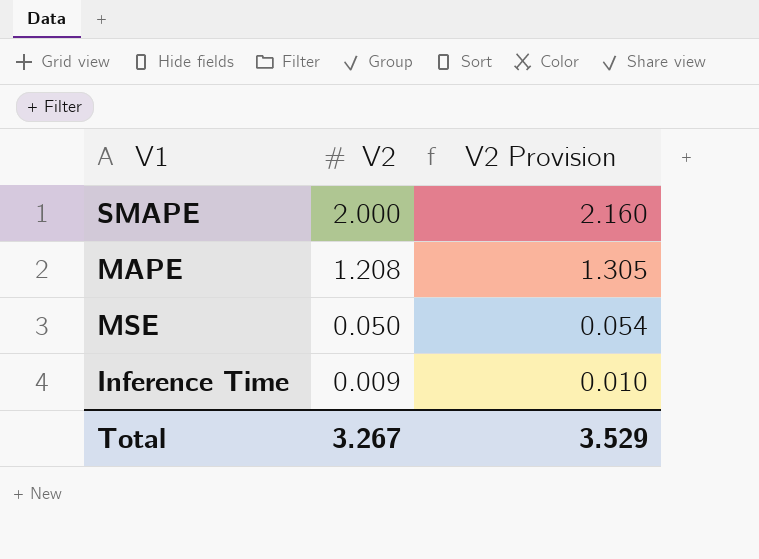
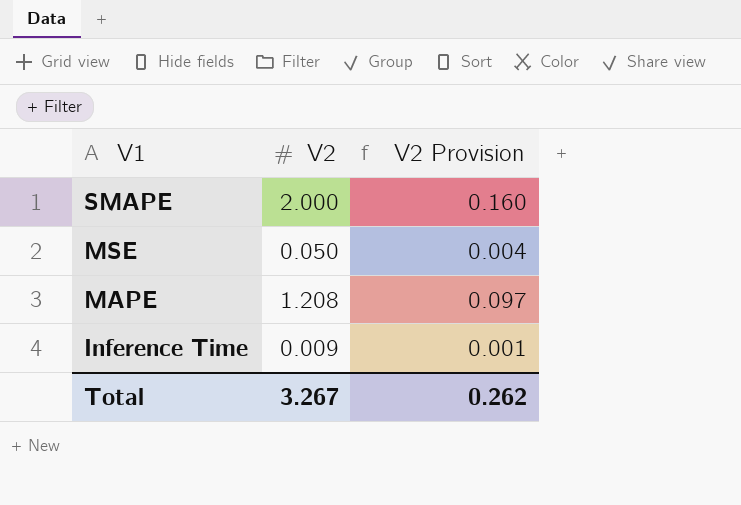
row order: V2 descending -> V1 descending
column V2 Provision | formula: [V2] * 1.08 -> [V2] * 0.08
Total | V2 Provision: 3.529 -> 0.262

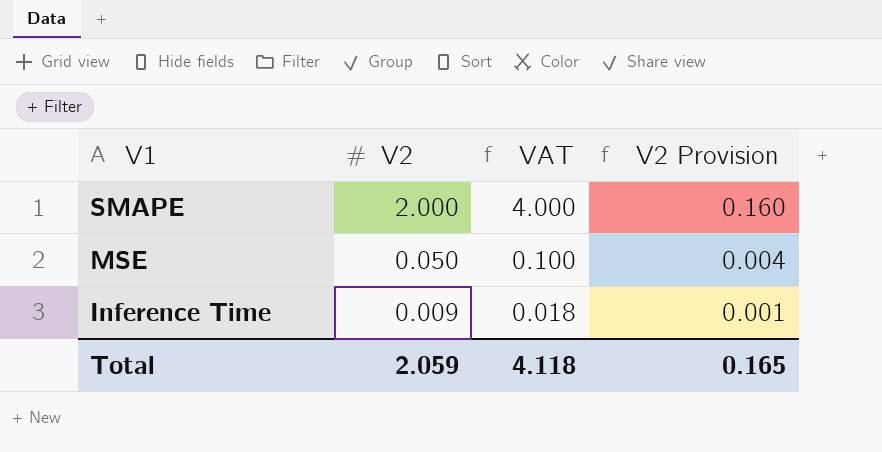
column VAT | formula: none -> [V2] * 2
row MAPE: 1.208 | 0.097 -> none
Total | V2: 3.267 -> 2.059
Total | V2 Provision: 0.262 -> 0.165

